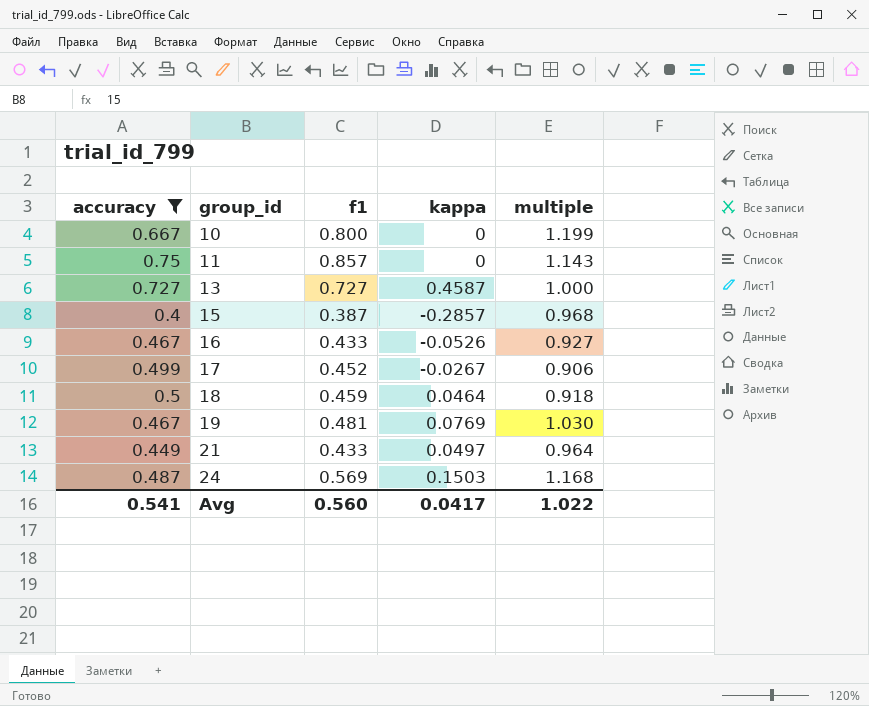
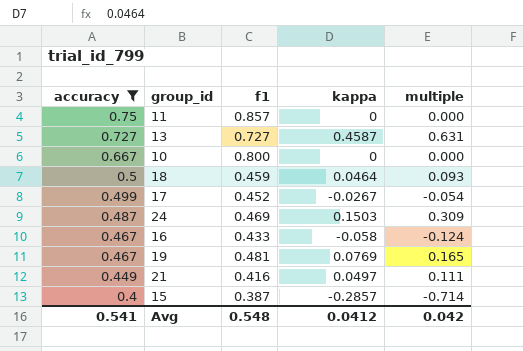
row order: group_id ascending -> accuracy descending
column multiple | formula: [f1] / [accuracy] -> [kappa] / [accuracy]
24 | f1: 0.569 -> 0.469
16 | kappa: -0.0526 -> -0.058
21 | f1: 0.433 -> 0.416
Avg | f1: 0.560 -> 0.548
Avg | kappa: 0.0417 -> 0.0412
Avg | multiple: 1.022 -> 0.042

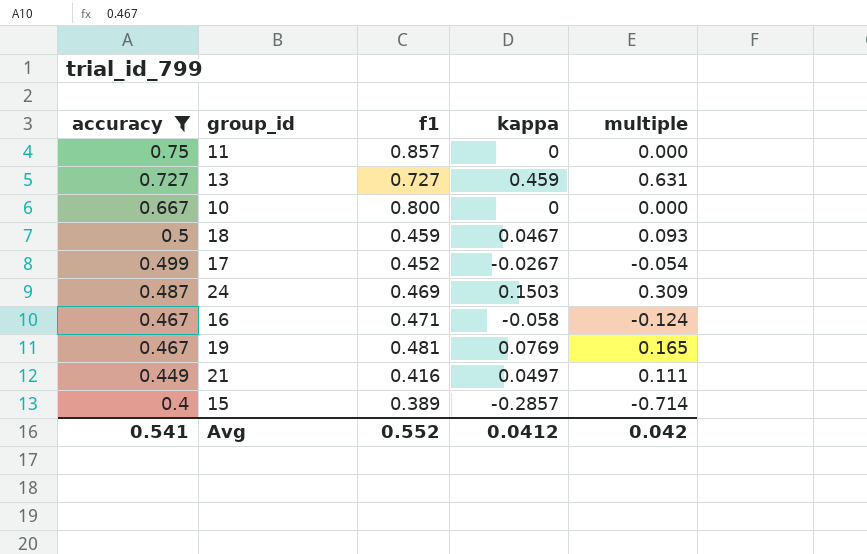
13 | kappa: 0.4587 -> 0.459
18 | kappa: 0.0464 -> 0.0467
16 | f1: 0.433 -> 0.471
15 | f1: 0.387 -> 0.389
Avg | f1: 0.548 -> 0.552

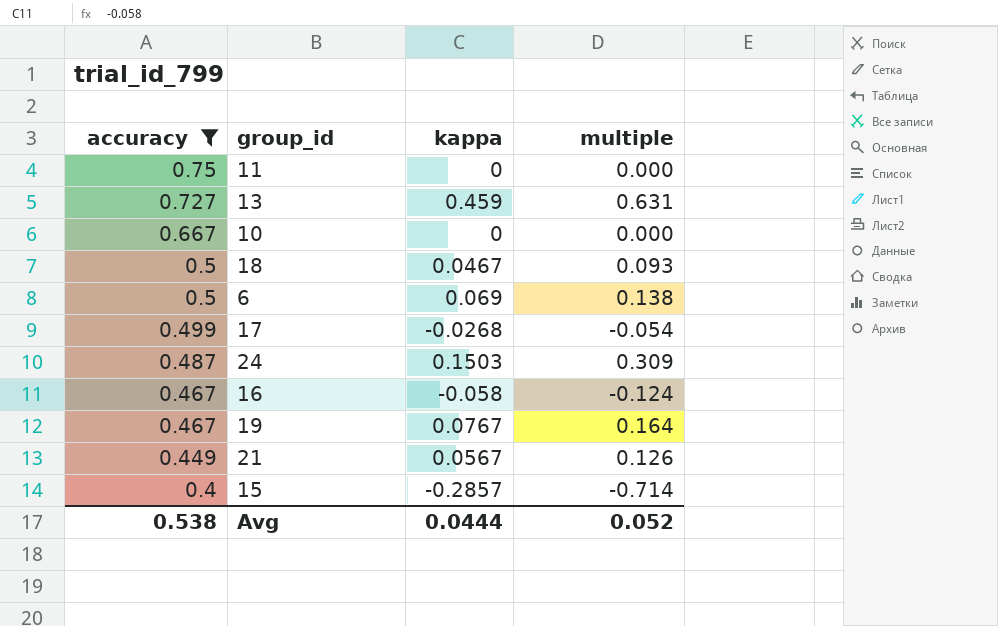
column f1 | position: 3 -> none
row 6: none -> 0.5 | 0.069 | 0.138
17 | kappa: -0.0267 -> -0.0268
19 | kappa: 0.0769 -> 0.0767
19 | multiple: 0.165 -> 0.164
21 | kappa: 0.0497 -> 0.0567
21 | multiple: 0.111 -> 0.126
Avg | accuracy: 0.541 -> 0.538
Avg | kappa: 0.0412 -> 0.0444
Avg | multiple: 0.042 -> 0.052

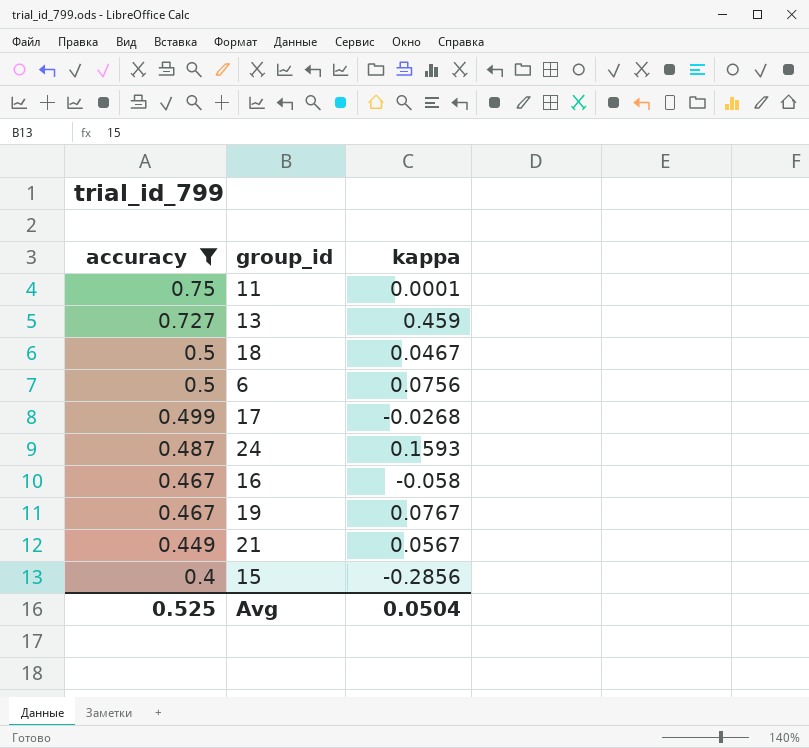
column multiple | formula: [kappa] / [accuracy] -> none
row 10: 0.667 | 0 | 0.000 -> none
11 | kappa: 0 -> 0.0001
6 | kappa: 0.069 -> 0.0756
24 | kappa: 0.1503 -> 0.1593
15 | kappa: -0.2857 -> -0.2856
Avg | accuracy: 0.538 -> 0.525
Avg | kappa: 0.0444 -> 0.0504

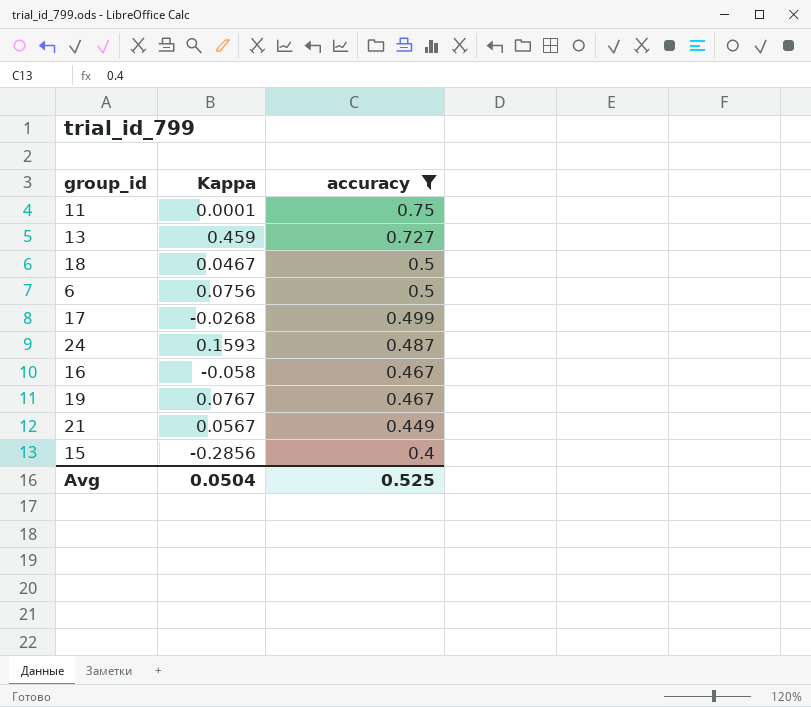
column name: kappa -> Kappa
column accuracy | position: 1 -> 3

